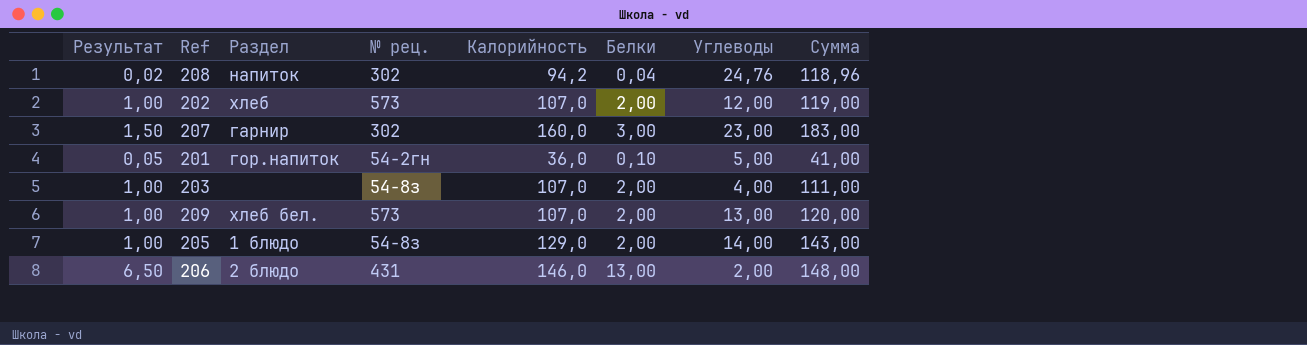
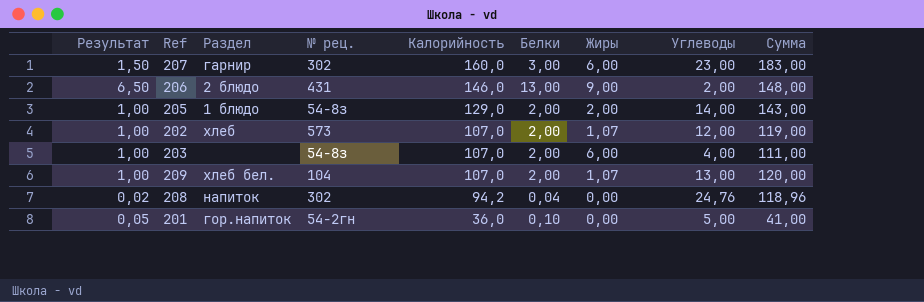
row order: none -> Калорийность descending
column Жиры | position: none -> 7
209 | № рец.: 573 -> 104

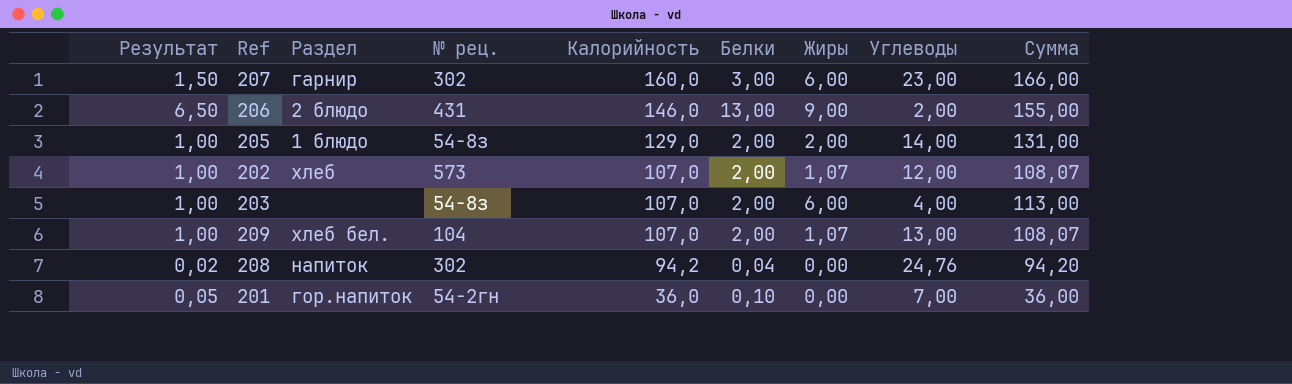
column Сумма | formula: [Калорийность] + [Углеводы] -> [Калорийность] + [Жиры]
201 | Углеводы: 5,00 -> 7,00

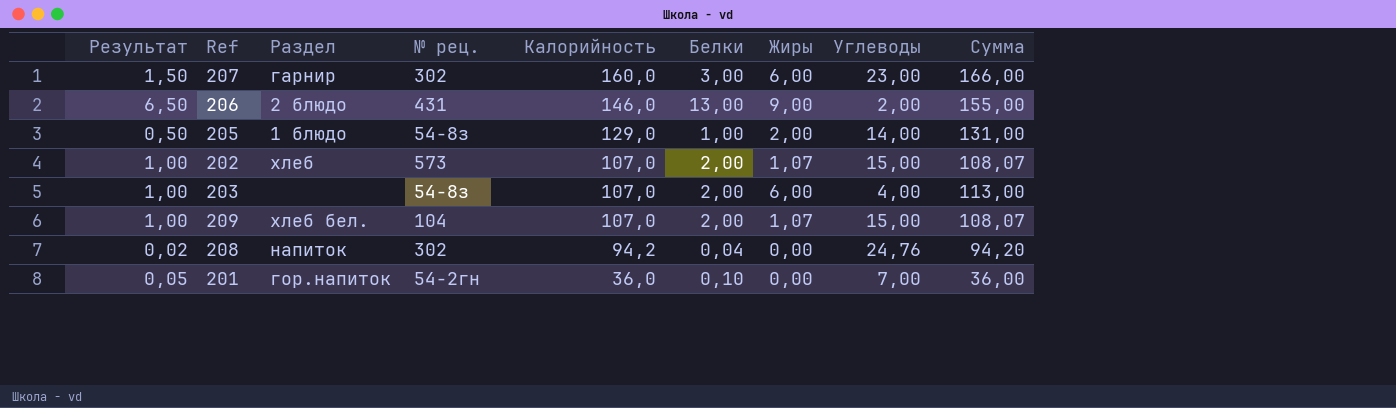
205 | Результат: 1,00 -> 0,50
205 | Белки: 2,00 -> 1,00
202 | Углеводы: 12,00 -> 15,00
209 | Углеводы: 13,00 -> 15,00

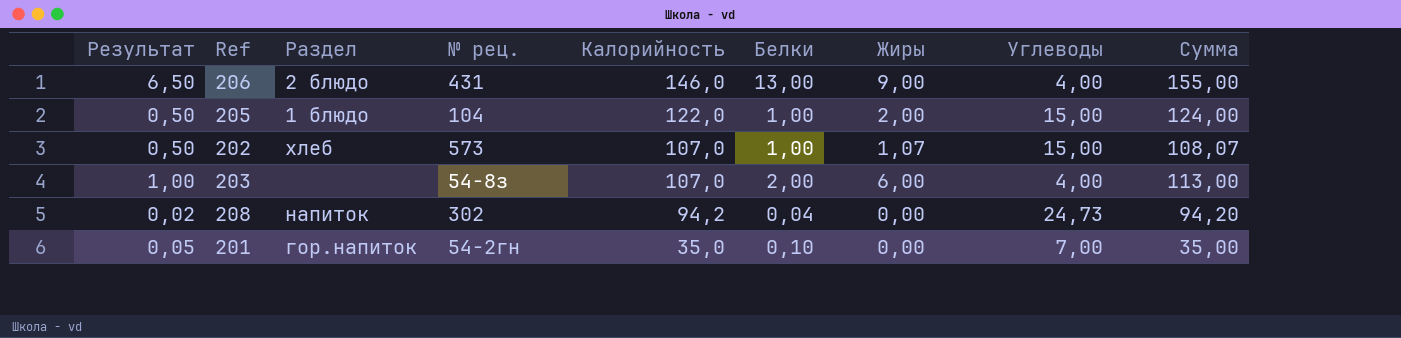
row 207: 1,50 | гарнир | 302 | 160,0 | 3,00 | 6,00 | 23,00 | 166,00 -> none
row 209: 1,00 | хлеб бел. | 104 | 107,0 | 2,00 | 1,07 | 15,00 | 108,07 -> none
206 | Углеводы: 2,00 -> 4,00
205 | № рец.: 54-8з -> 104
205 | Калорийность: 129,0 -> 122,0
205 | Углеводы: 14,00 -> 15,00
205 | Сумма: 131,00 -> 124,00
202 | Результат: 1,00 -> 0,50
202 | Белки: 2,00 -> 1,00
208 | Углеводы: 24,76 -> 24,73
201 | Калорийность: 36,0 -> 35,0
201 | Сумма: 36,00 -> 35,00

